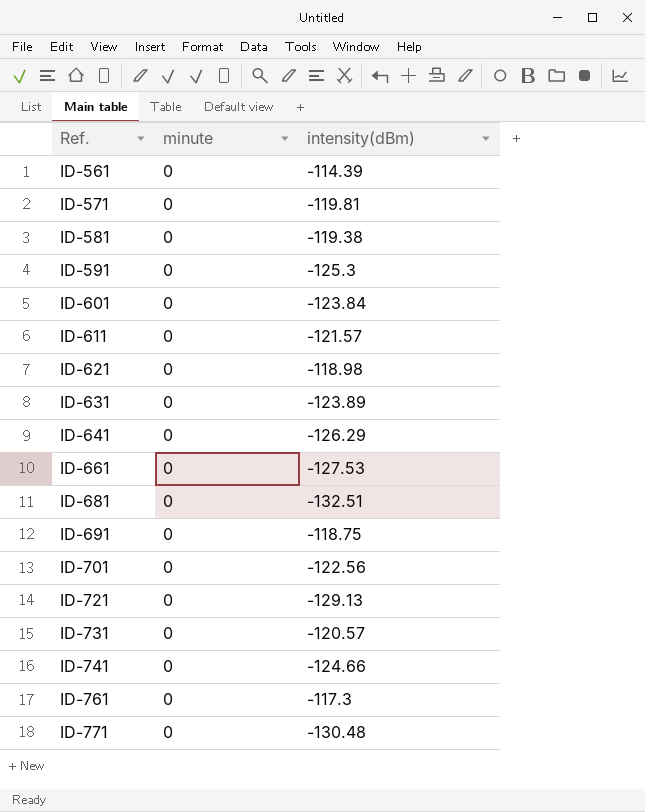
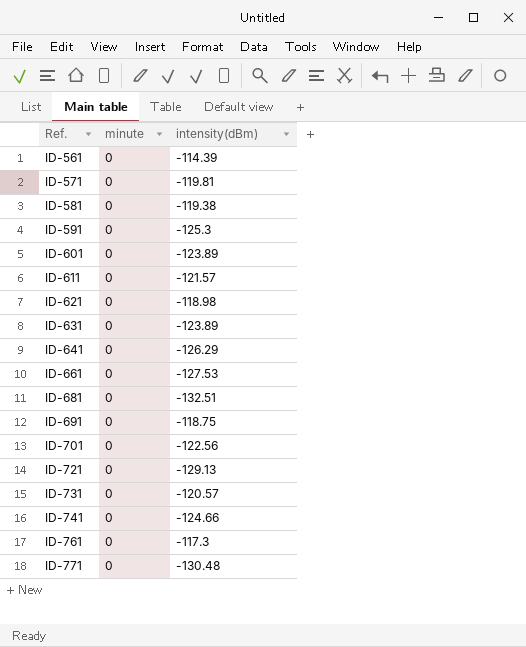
ID-601 | intensity(dBm): -123.84 -> -123.89

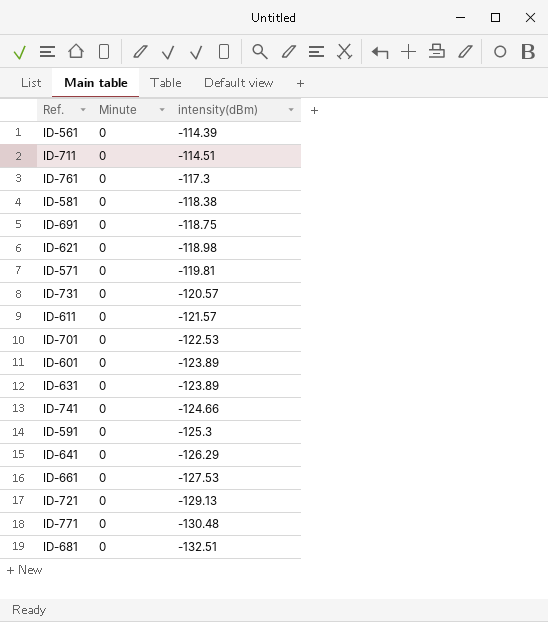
row order: Ref. ascending -> intensity(dBm) descending
column name: minute -> Minute
row ID-711: none -> 0 | -114.51
ID-581 | intensity(dBm): -119.38 -> -118.38
ID-701 | intensity(dBm): -122.56 -> -122.53

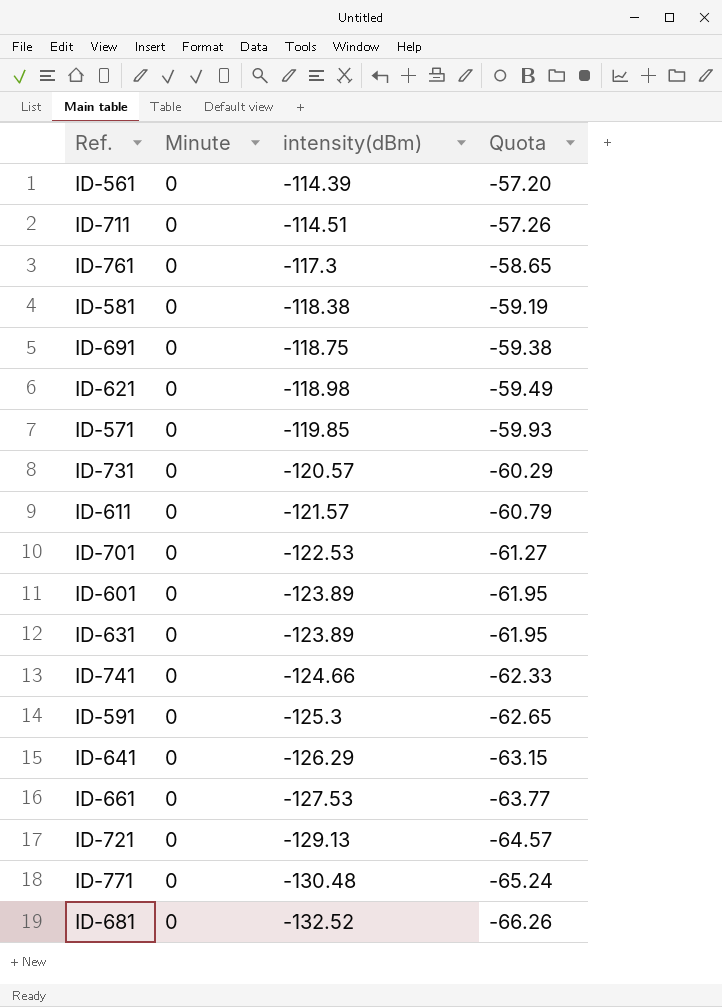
column Quota | formula: none -> [intensity(dBm)] * 0.5
ID-571 | intensity(dBm): -119.81 -> -119.85
ID-681 | intensity(dBm): -132.51 -> -132.52

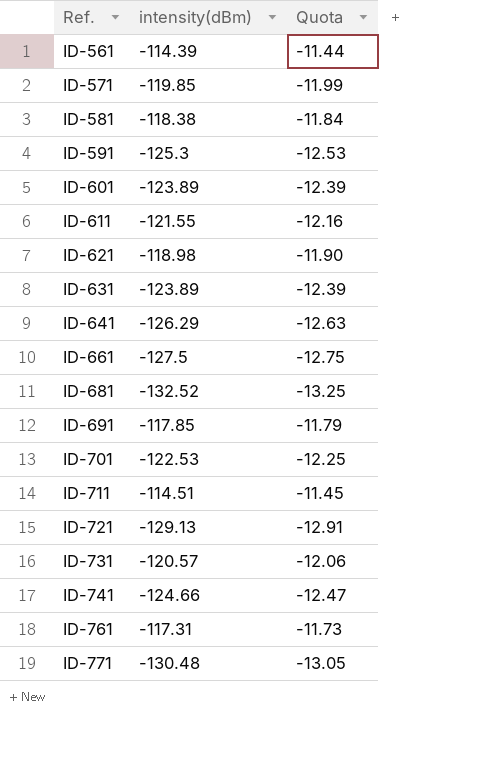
row order: intensity(dBm) descending -> Ref. ascending
column Minute | position: 2 -> none
column Quota | formula: [intensity(dBm)] * 0.5 -> [intensity(dBm)] * 0.1
ID-611 | intensity(dBm): -121.57 -> -121.55
ID-661 | intensity(dBm): -127.53 -> -127.5
ID-691 | intensity(dBm): -118.75 -> -117.85
ID-761 | intensity(dBm): -117.3 -> -117.31

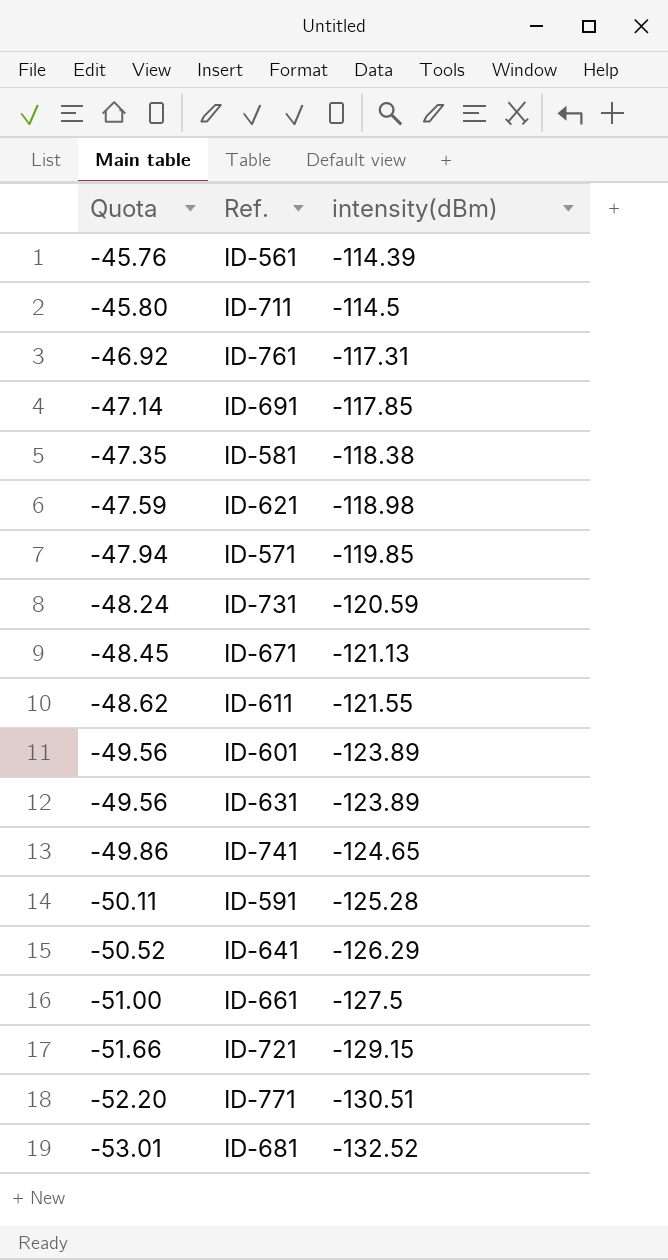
row order: Ref. ascending -> Quota descending
column Quota | formula: [intensity(dBm)] * 0.1 -> [intensity(dBm)] * 0.4
column Quota | position: 3 -> 1
row ID-701: -122.53 | -12.25 -> none
ID-711 | intensity(dBm): -114.51 -> -114.5
ID-731 | intensity(dBm): -120.57 -> -120.59
row ID-671: none -> -48.45 | -121.13
ID-741 | intensity(dBm): -124.66 -> -124.65
ID-591 | intensity(dBm): -125.3 -> -125.28
ID-721 | intensity(dBm): -129.13 -> -129.15
ID-771 | intensity(dBm): -130.48 -> -130.51

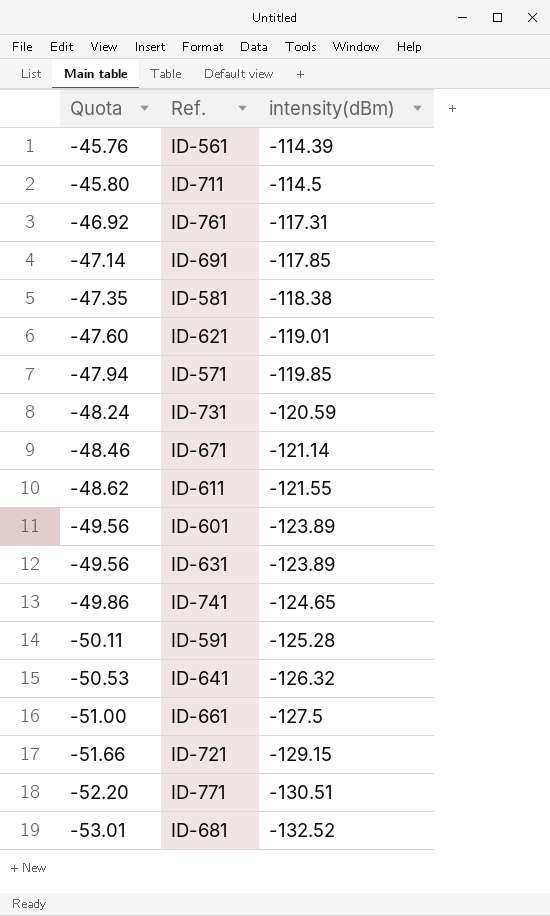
ID-621 | Quota: -47.59 -> -47.60
ID-621 | intensity(dBm): -118.98 -> -119.01
ID-671 | Quota: -48.45 -> -48.46
ID-671 | intensity(dBm): -121.13 -> -121.14
ID-641 | Quota: -50.52 -> -50.53
ID-641 | intensity(dBm): -126.29 -> -126.32

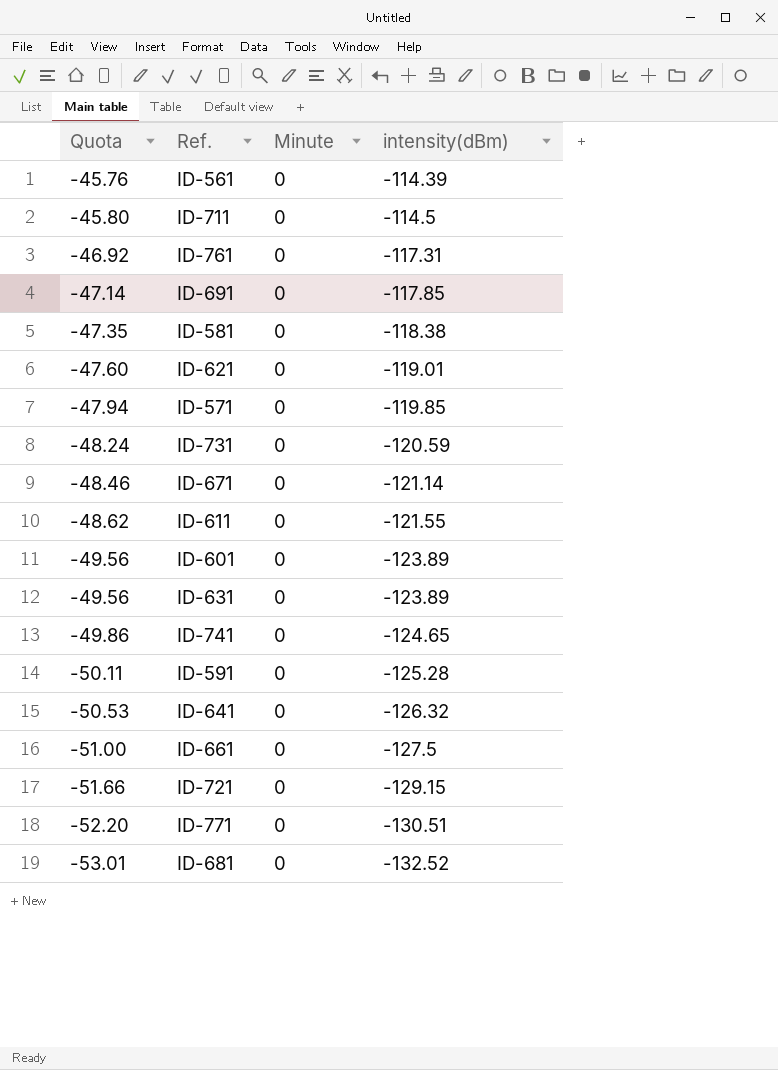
column Minute | position: none -> 3

